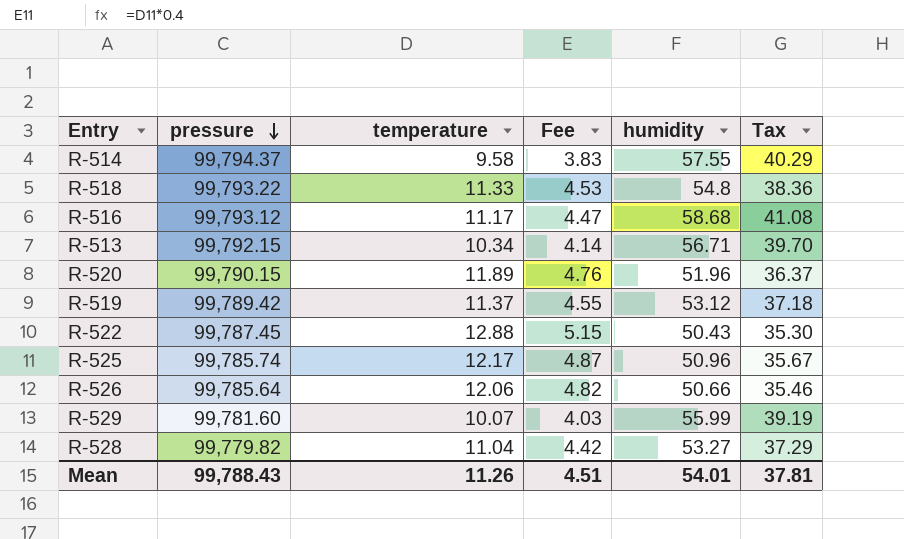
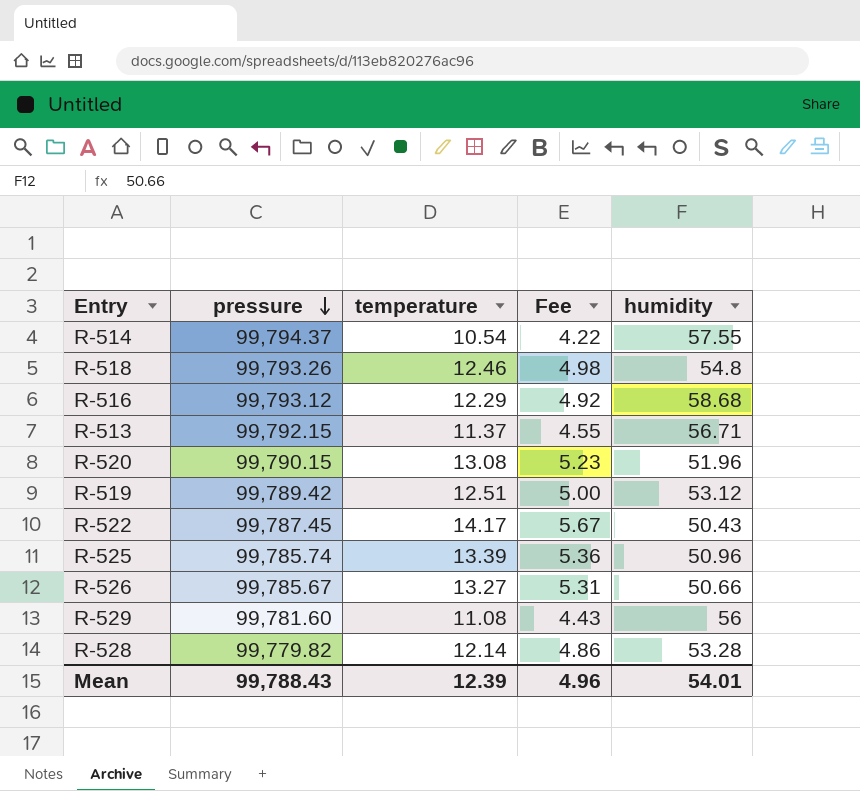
column Tax | formula: [humidity] * 0.7 -> none
R-514 | temperature: 9.58 -> 10.54
R-514 | Fee: 3.83 -> 4.22
R-518 | pressure: 99,793.22 -> 99,793.26
R-518 | temperature: 11.33 -> 12.46
R-518 | Fee: 4.53 -> 4.98
R-516 | temperature: 11.17 -> 12.29
R-516 | Fee: 4.47 -> 4.92
R-513 | temperature: 10.34 -> 11.37
R-513 | Fee: 4.14 -> 4.55
R-520 | temperature: 11.89 -> 13.08
R-520 | Fee: 4.76 -> 5.23
R-519 | temperature: 11.37 -> 12.51
R-519 | Fee: 4.55 -> 5.00
R-522 | temperature: 12.88 -> 14.17
R-522 | Fee: 5.15 -> 5.67
R-525 | temperature: 12.17 -> 13.39
R-525 | Fee: 4.87 -> 5.36
R-526 | pressure: 99,785.64 -> 99,785.67
R-526 | temperature: 12.06 -> 13.27
R-526 | Fee: 4.82 -> 5.31
R-529 | temperature: 10.07 -> 11.08
R-529 | Fee: 4.03 -> 4.43
R-529 | humidity: 55.99 -> 56
R-528 | temperature: 11.04 -> 12.14
R-528 | Fee: 4.42 -> 4.86
R-528 | humidity: 53.27 -> 53.28
Mean | temperature: 11.26 -> 12.39
Mean | Fee: 4.51 -> 4.96

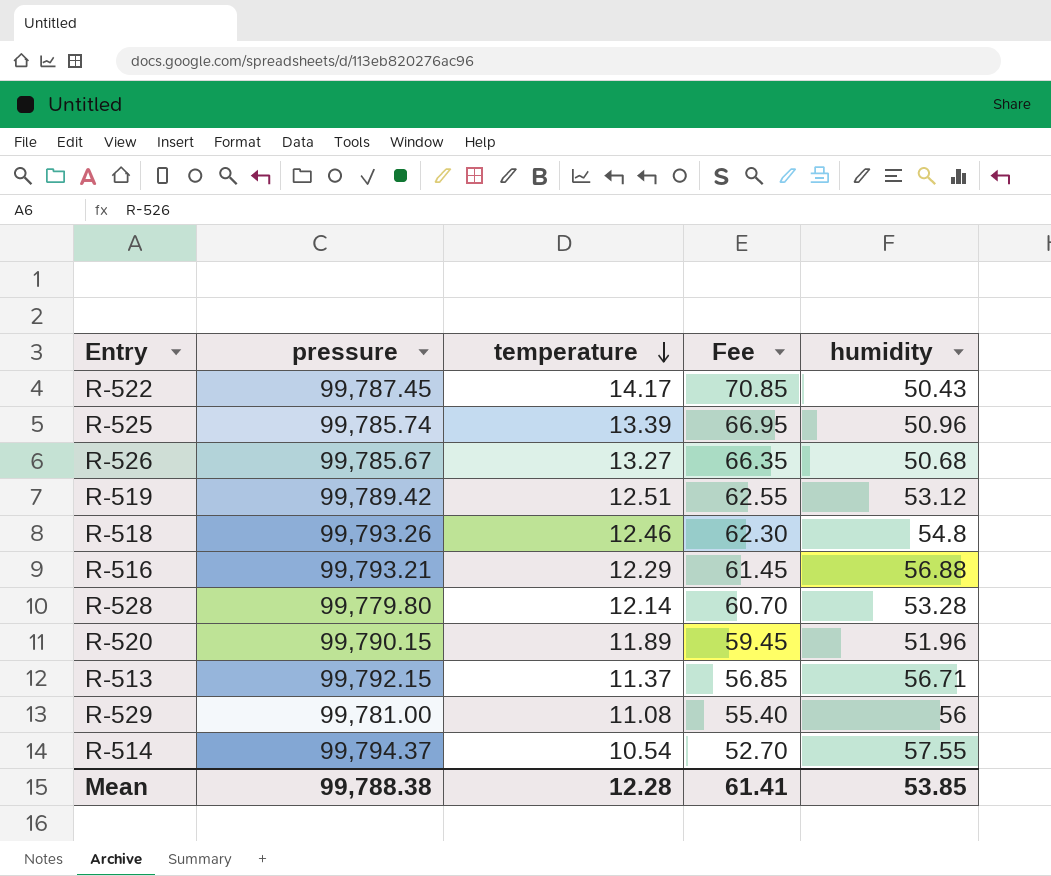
row order: pressure descending -> temperature descending
column Fee | formula: [temperature] * 0.4 -> [temperature] * 5
R-526 | humidity: 50.66 -> 50.68
R-516 | pressure: 99,793.12 -> 99,793.21
R-516 | humidity: 58.68 -> 56.88
R-528 | pressure: 99,779.82 -> 99,779.80
R-520 | temperature: 13.08 -> 11.89
R-529 | pressure: 99,781.60 -> 99,781.00
Mean | pressure: 99,788.43 -> 99,788.38
Mean | temperature: 12.39 -> 12.28
Mean | Fee: 4.96 -> 61.41
Mean | humidity: 54.01 -> 53.85

